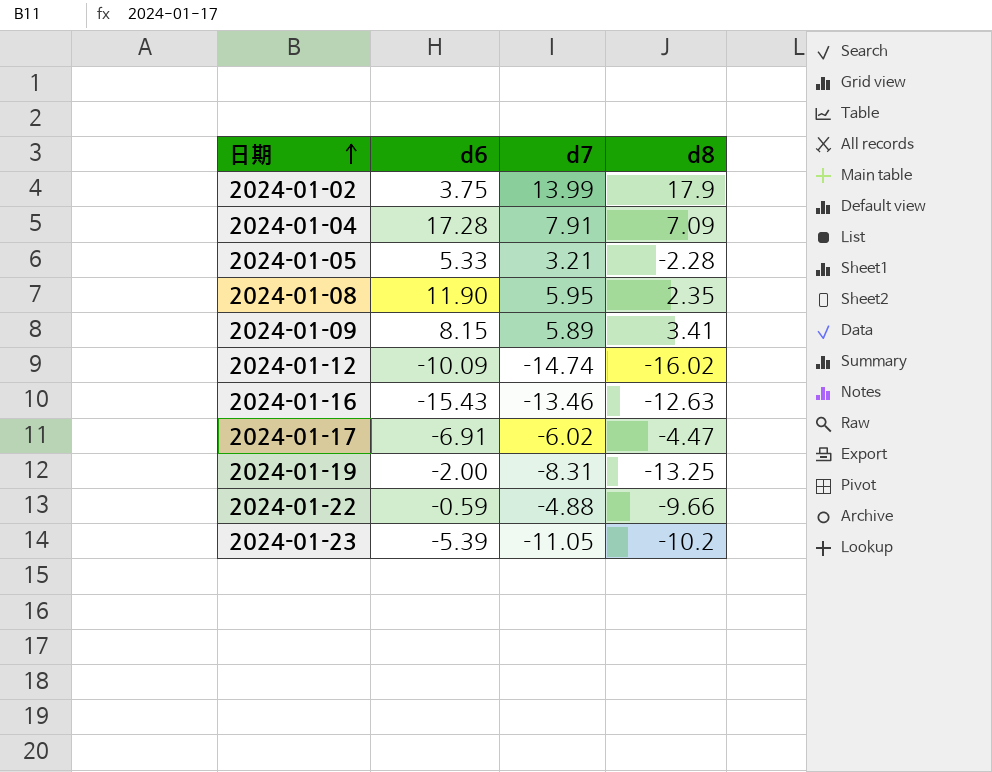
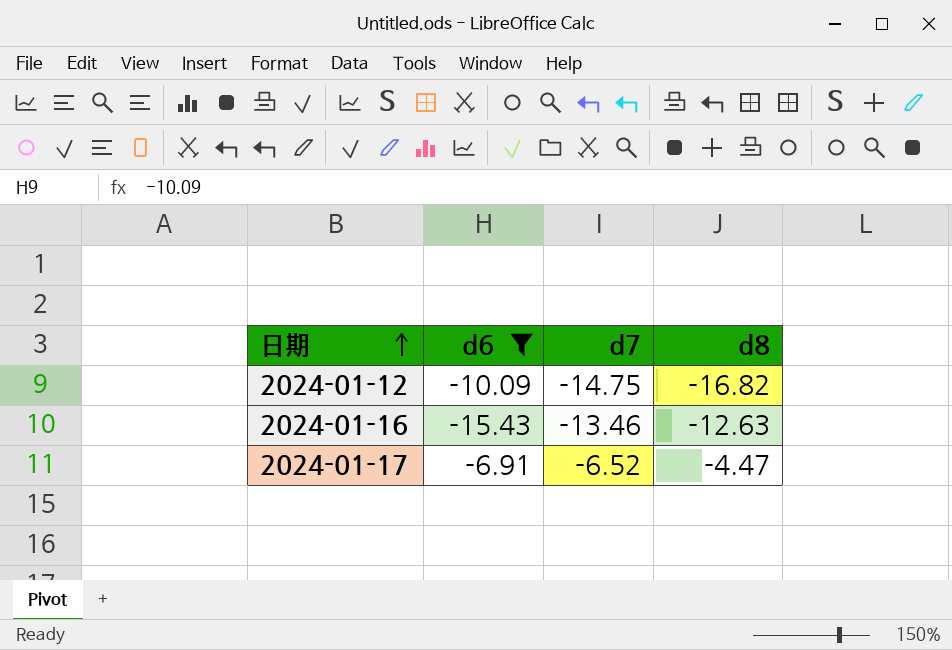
filter: none -> d6 <= -6.91
2024-01-12 | d7: -14.74 -> -14.75
2024-01-12 | d8: -16.02 -> -16.82
2024-01-17 | d7: -6.02 -> -6.52

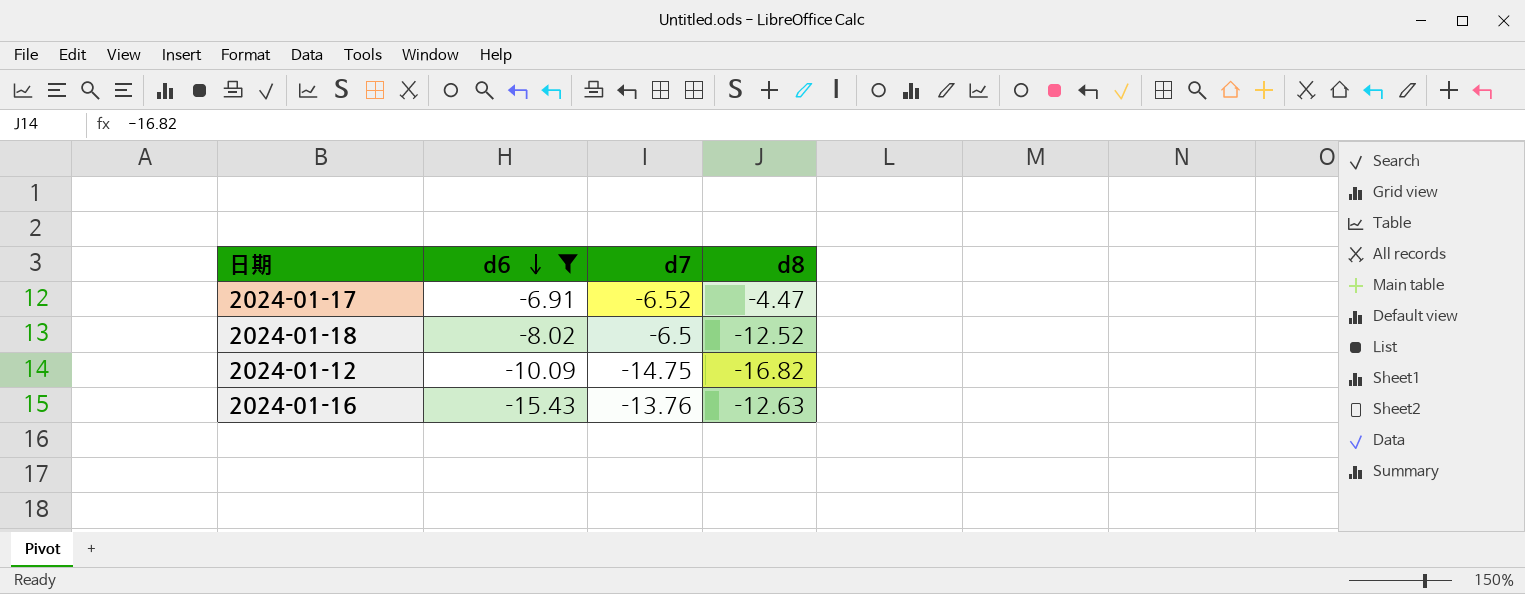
row order: 日期 ascending -> d6 descending
row 2024-01-18: none -> -8.02 | -6.5 | -12.52
2024-01-16 | d7: -13.46 -> -13.76

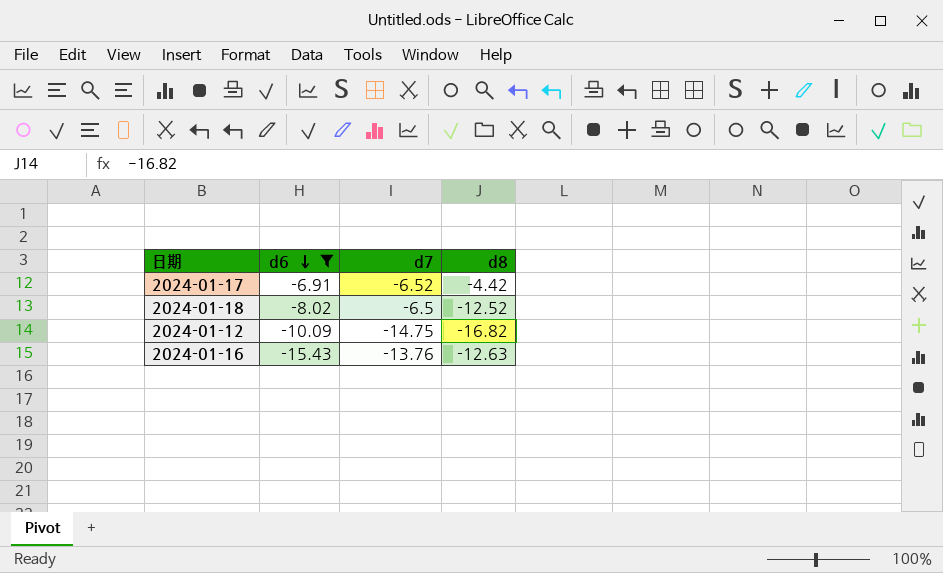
2024-01-17 | d8: -4.47 -> -4.42

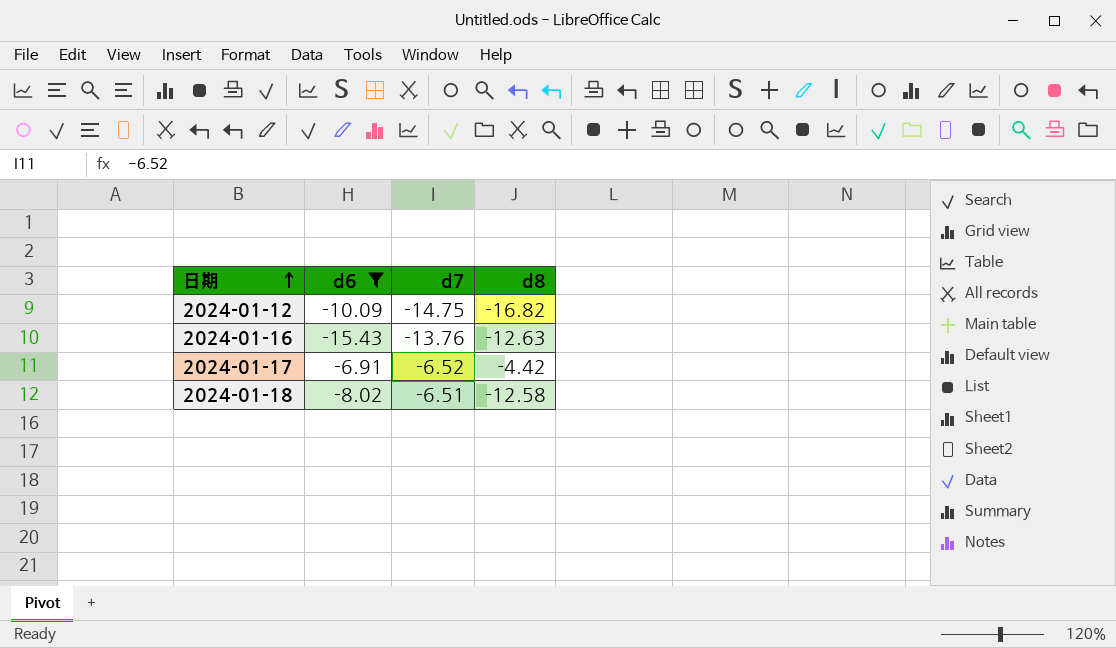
row order: d6 descending -> 日期 ascending
2024-01-18 | d7: -6.5 -> -6.51
2024-01-18 | d8: -12.52 -> -12.58

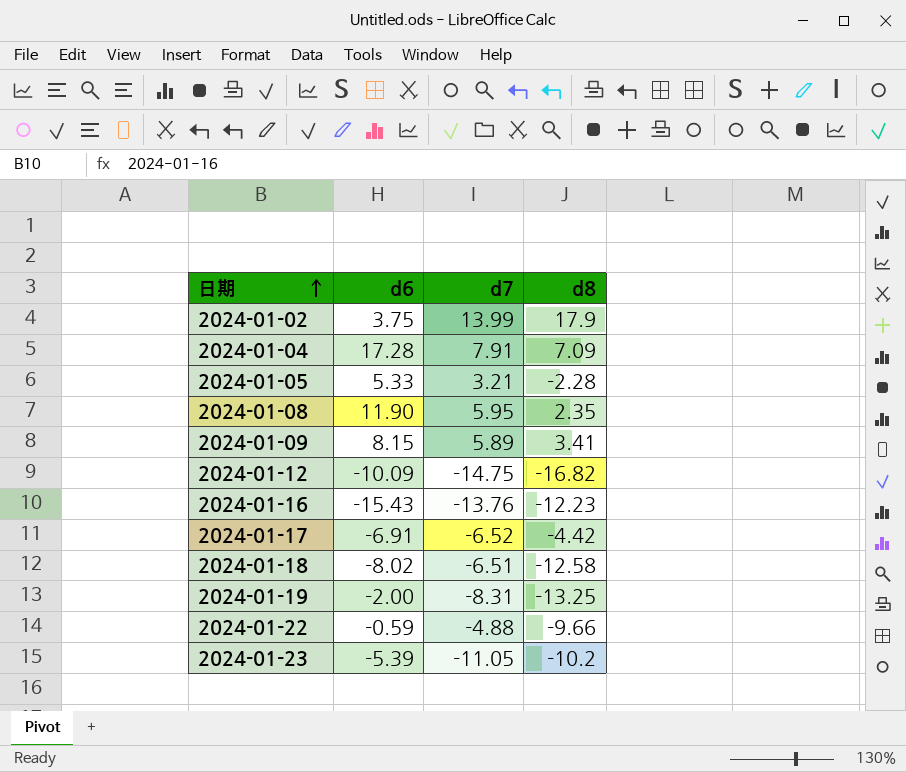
filter: d6 <= -6.91 -> none
2024-01-16 | d8: -12.63 -> -12.23

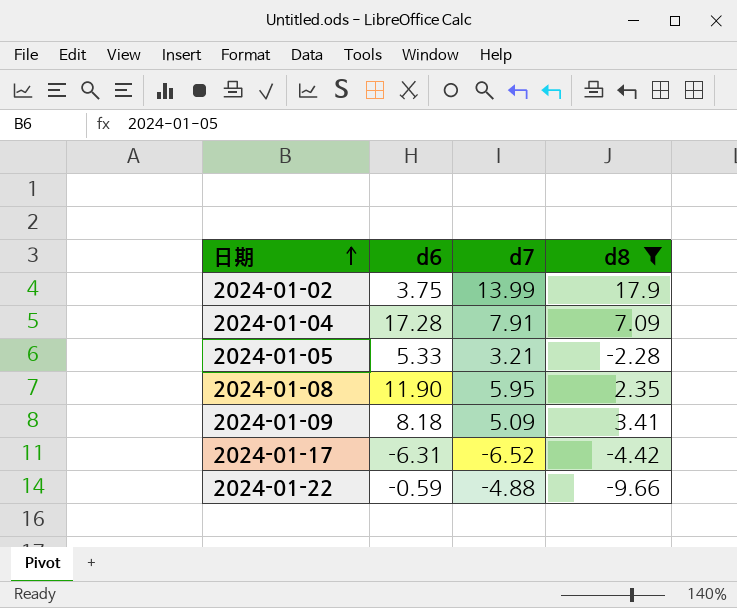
filter: none -> d8 >= -9.66
2024-01-09 | d6: 8.15 -> 8.18
2024-01-09 | d7: 5.89 -> 5.09
2024-01-17 | d6: -6.91 -> -6.31

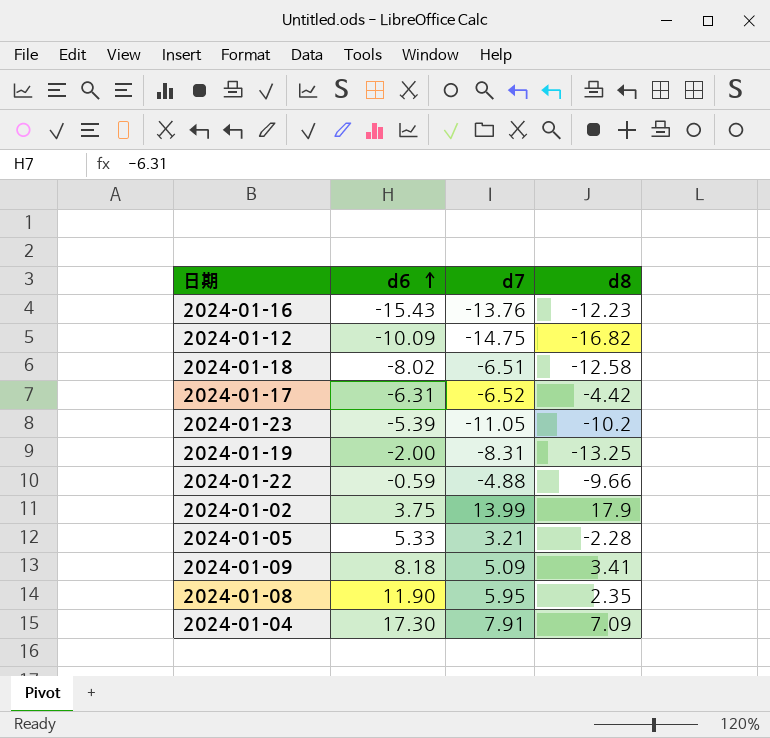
filter: d8 >= -9.66 -> none
row order: 日期 ascending -> d6 ascending
2024-01-04 | d6: 17.28 -> 17.30

